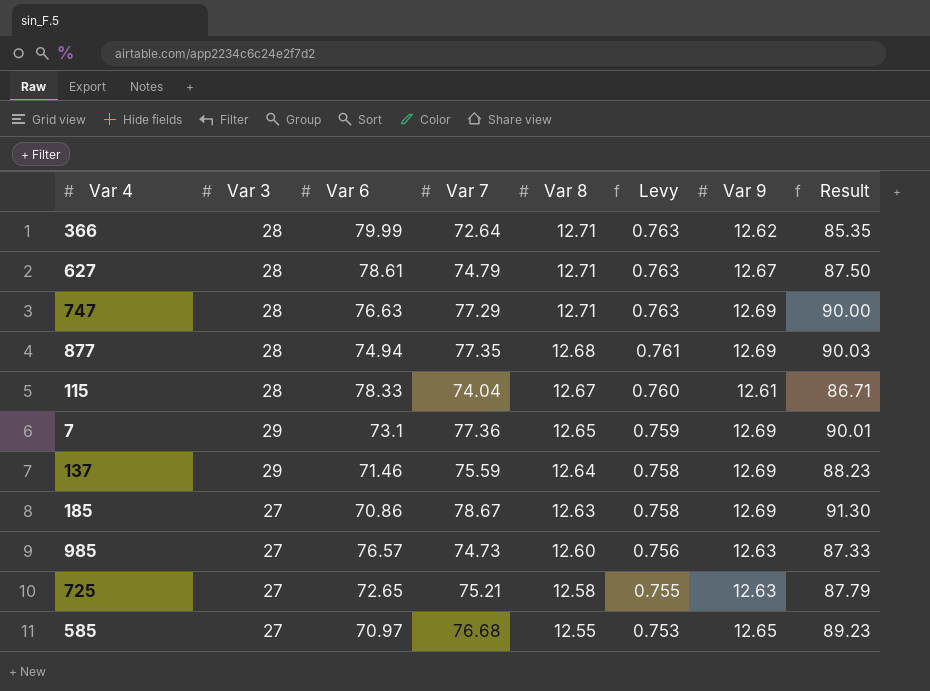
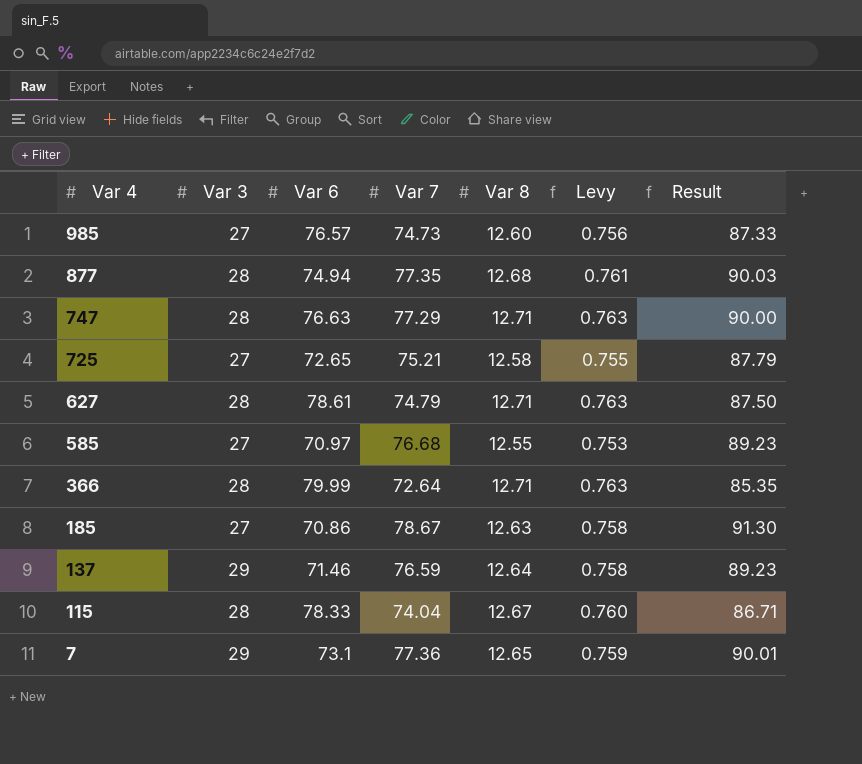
row order: Var 8 descending -> Var 4 descending
column Var 9 | position: 7 -> none
137 | Var 7: 75.59 -> 76.59
137 | Result: 88.23 -> 89.23

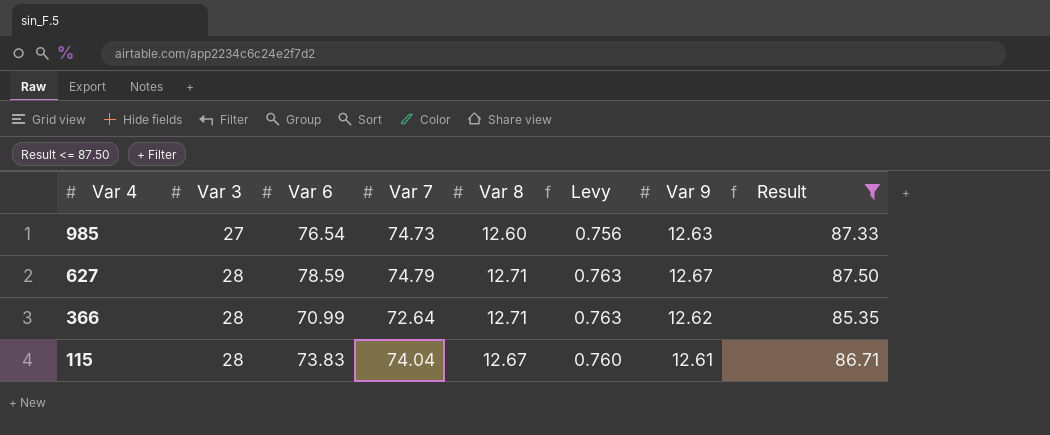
filter: none -> Result <= 87.50
column Var 9 | position: none -> 7
985 | Var 6: 76.57 -> 76.54
627 | Var 6: 78.61 -> 78.59
366 | Var 6: 79.99 -> 70.99
115 | Var 6: 78.33 -> 73.83

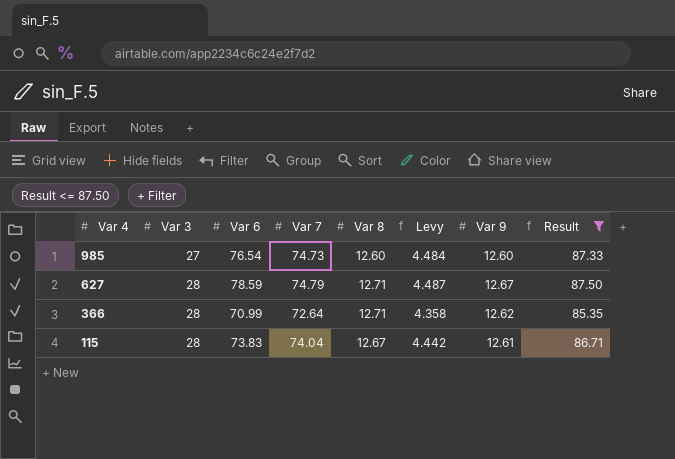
column Levy | formula: [Var 8] * 0.06 -> [Var 7] * 0.06
985 | Var 9: 12.63 -> 12.60

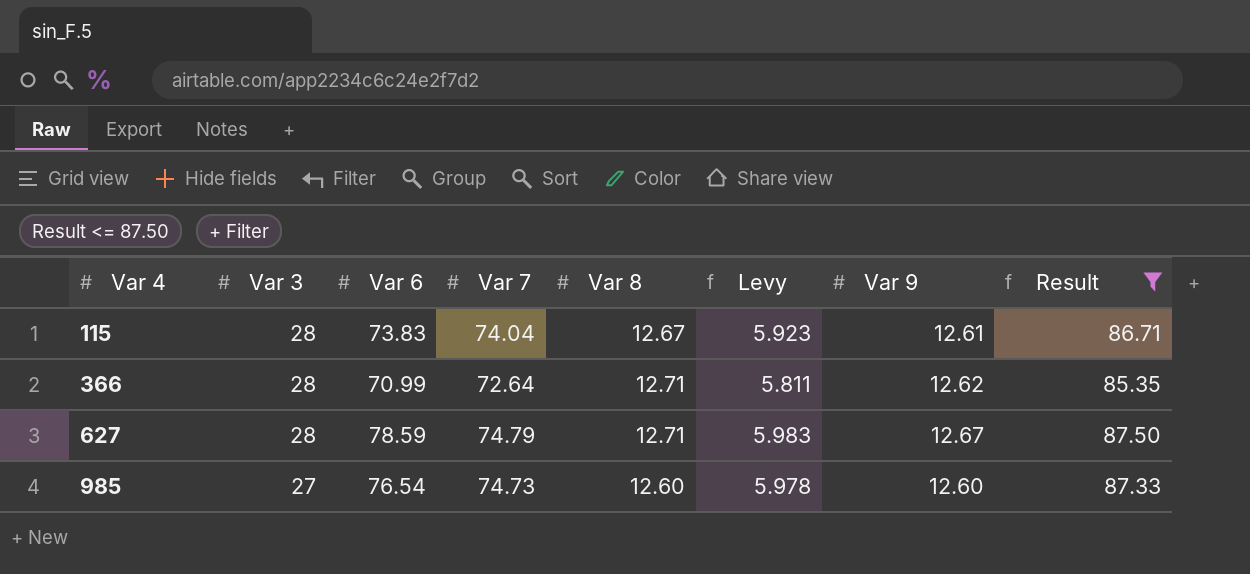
row order: Var 4 descending -> Var 4 ascending
column Levy | formula: [Var 7] * 0.06 -> [Var 7] * 0.08

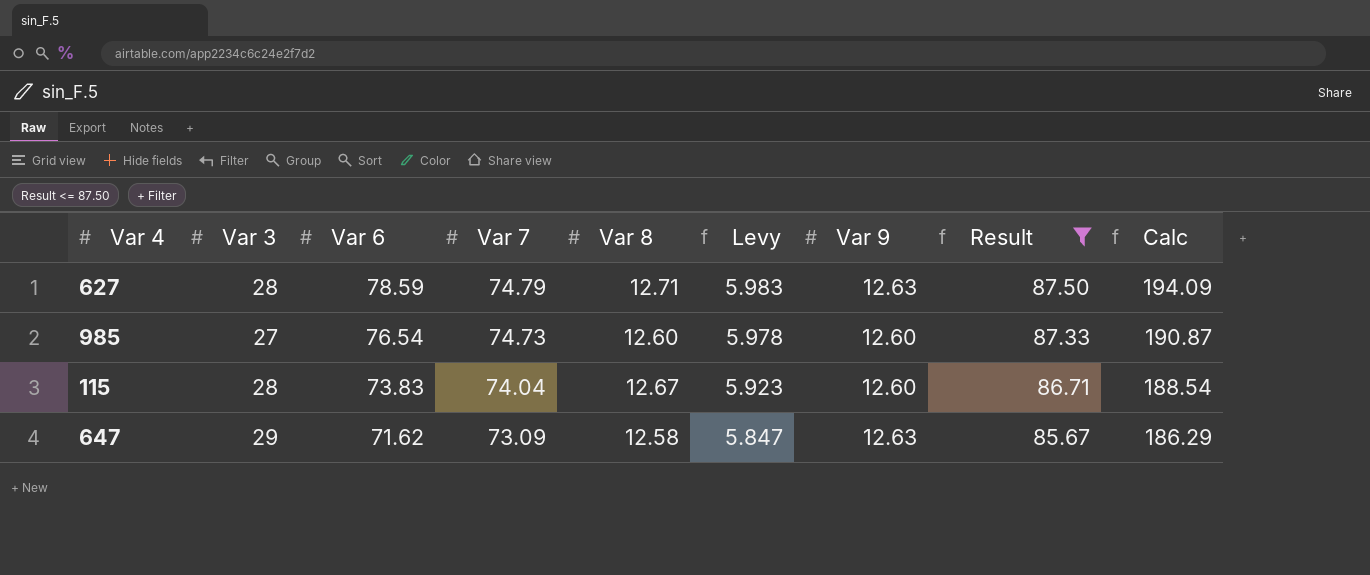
row order: Var 4 ascending -> Var 6 descending
column Calc | formula: none -> [Var 3] + [Var 6] + [Var 7] + [Var 8]
row 366: 28 | 70.99 | 72.64 | 12.71 | 5.811 | 12.62 | 85.35 -> none
627 | Var 9: 12.67 -> 12.63
115 | Var 9: 12.61 -> 12.60
row 647: none -> 29 | 71.62 | 73.09 | 12.58 | 5.847 | 12.63 | 85.67 | 186.29

